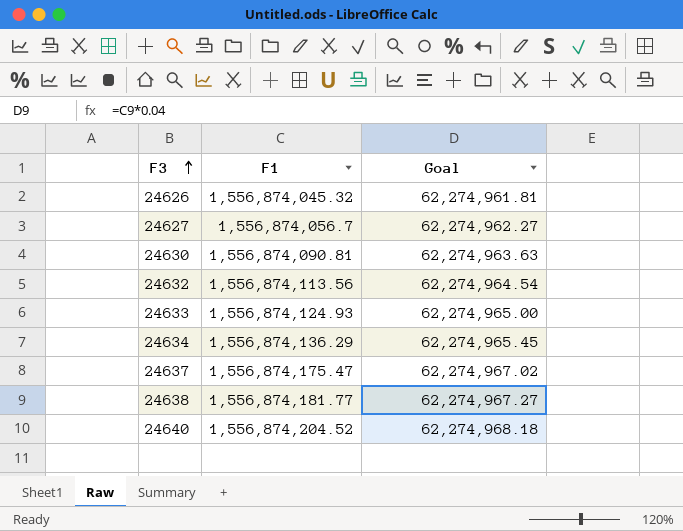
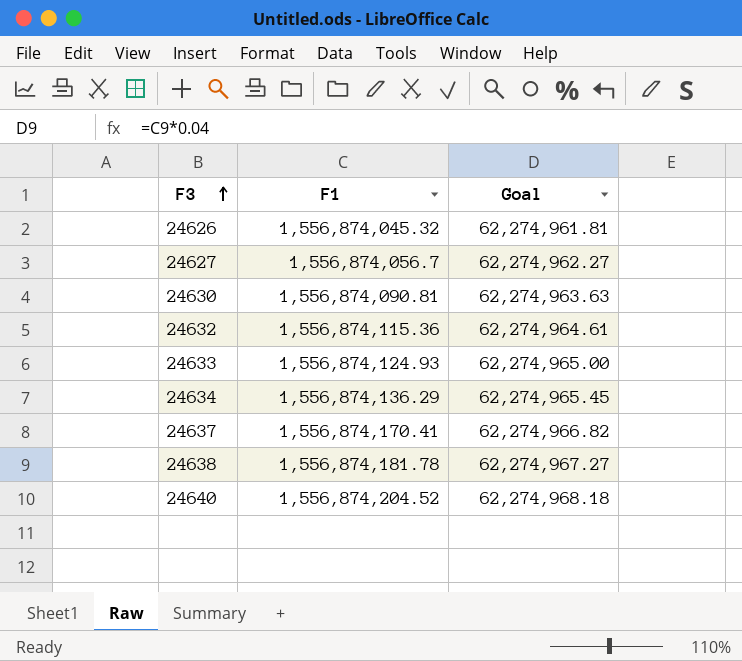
24632 | F1: 1,556,874,113.56 -> 1,556,874,115.36
24632 | Goal: 62,274,964.54 -> 62,274,964.61
24637 | F1: 1,556,874,175.47 -> 1,556,874,170.41
24637 | Goal: 62,274,967.02 -> 62,274,966.82
24638 | F1: 1,556,874,181.77 -> 1,556,874,181.78

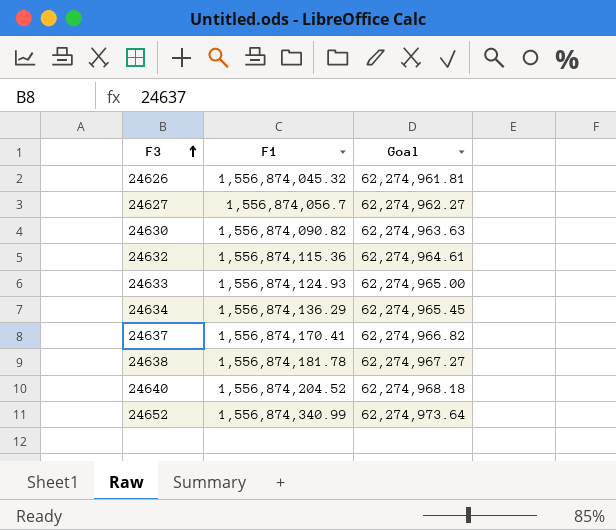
24630 | F1: 1,556,874,090.81 -> 1,556,874,090.82
row 24652: none -> 1,556,874,340.99 | 62,274,973.64

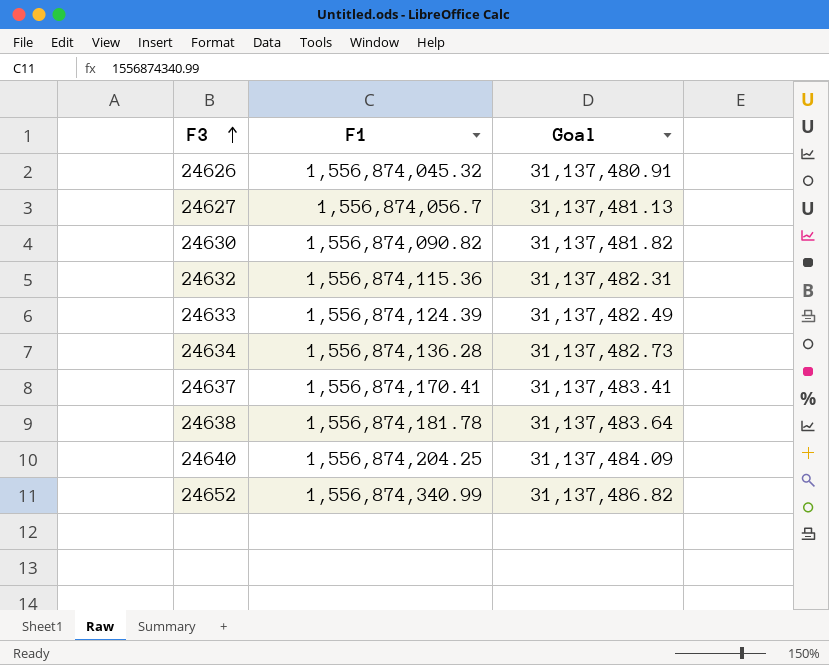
column Goal | formula: [F1] * 0.04 -> [F1] * 0.02
24633 | F1: 1,556,874,124.93 -> 1,556,874,124.39
24634 | F1: 1,556,874,136.29 -> 1,556,874,136.28
24640 | F1: 1,556,874,204.52 -> 1,556,874,204.25

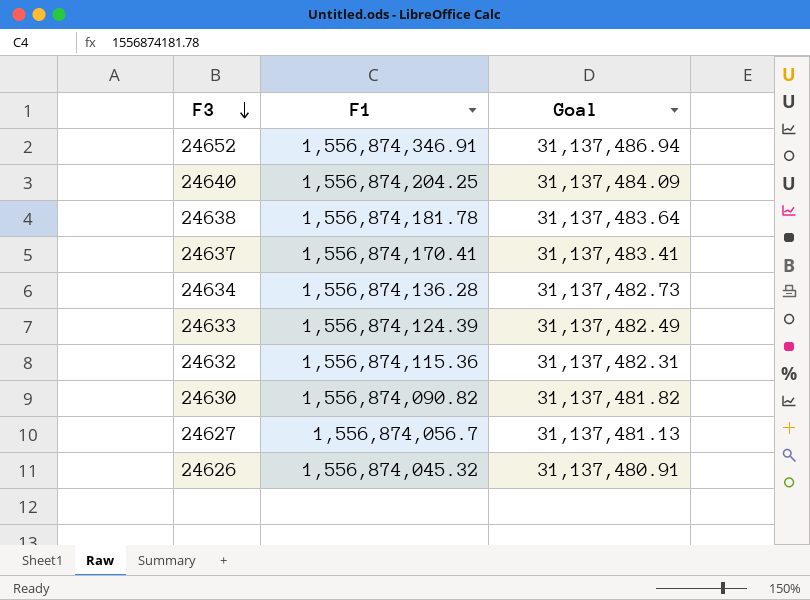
row order: F3 ascending -> F3 descending
24652 | F1: 1,556,874,340.99 -> 1,556,874,346.91
24652 | Goal: 31,137,486.82 -> 31,137,486.94

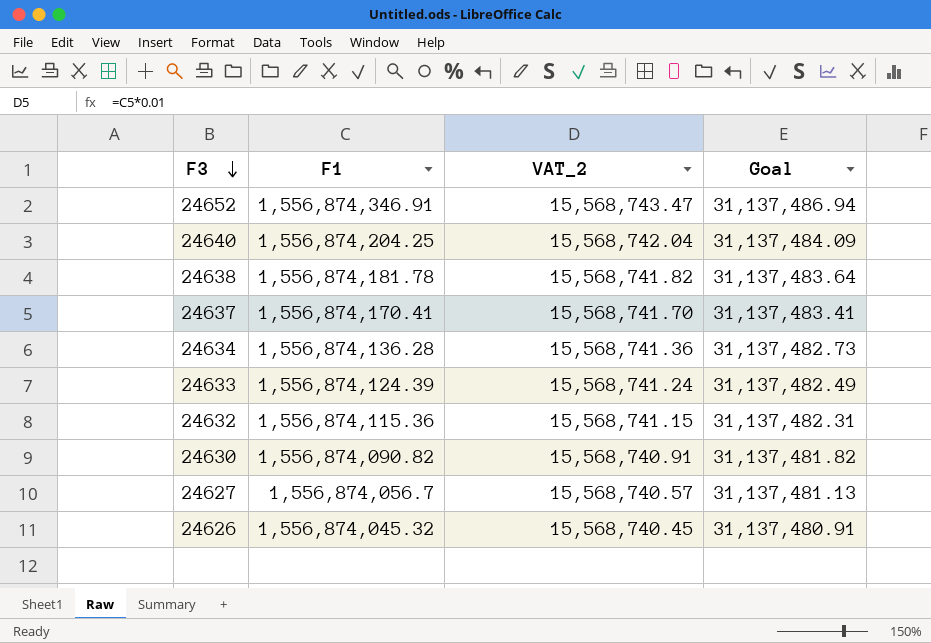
column VAT_2 | formula: none -> [F1] * 0.01

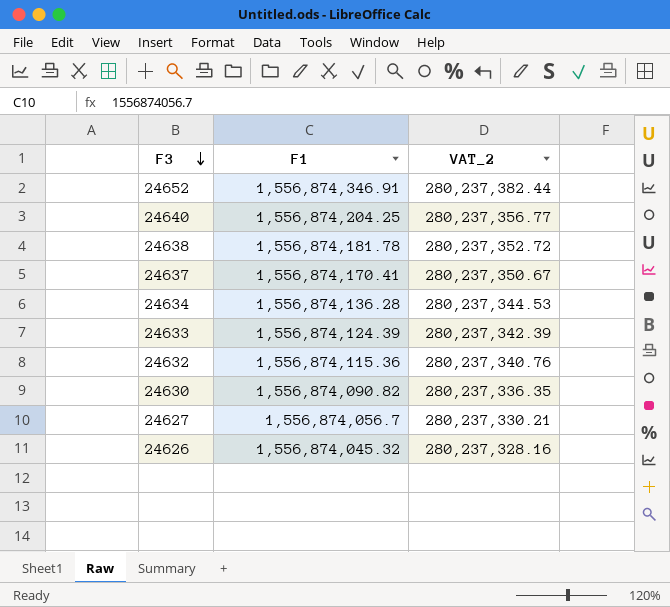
column Goal | formula: [F1] * 0.02 -> none
column VAT_2 | formula: [F1] * 0.01 -> [F1] * 0.18

